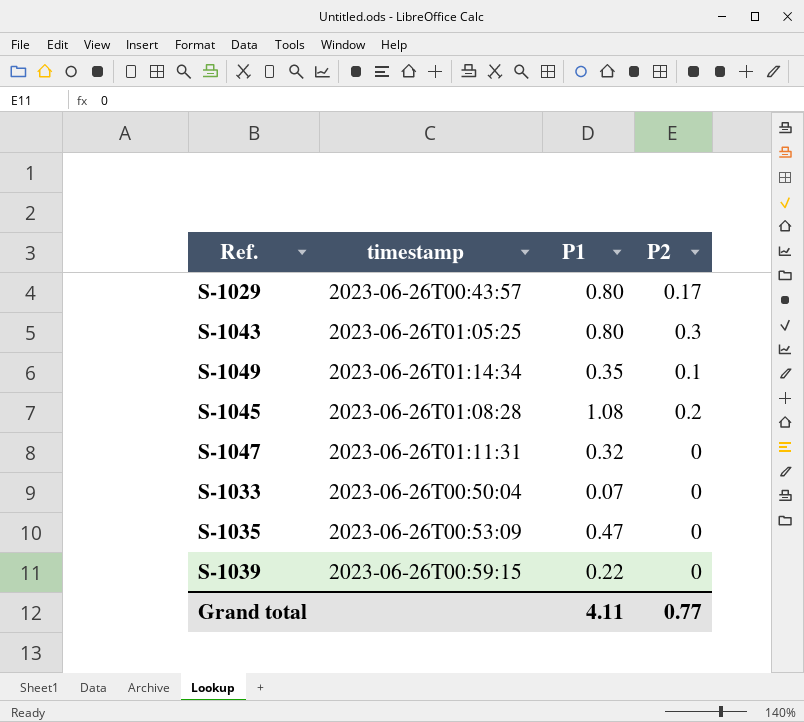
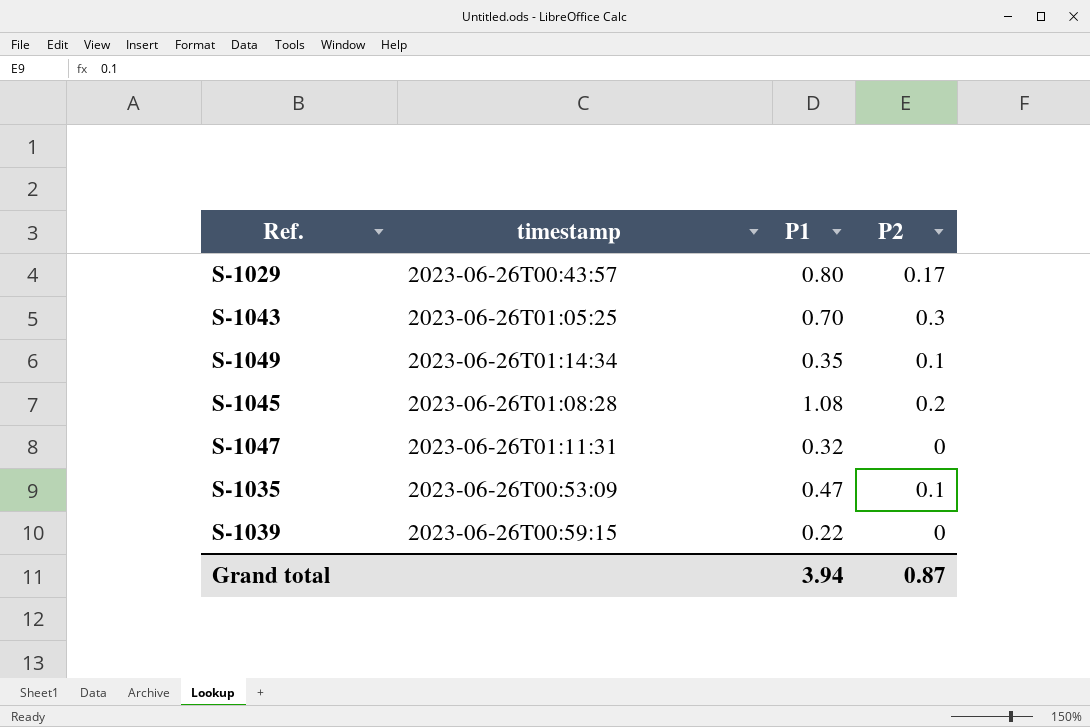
row S-1033: 2023-06-26T00:50:04 | 0.07 | 0 -> none
S-1043 | P1: 0.80 -> 0.70
S-1035 | P2: 0 -> 0.1
Grand total | P1: 4.11 -> 3.94
Grand total | P2: 0.77 -> 0.87

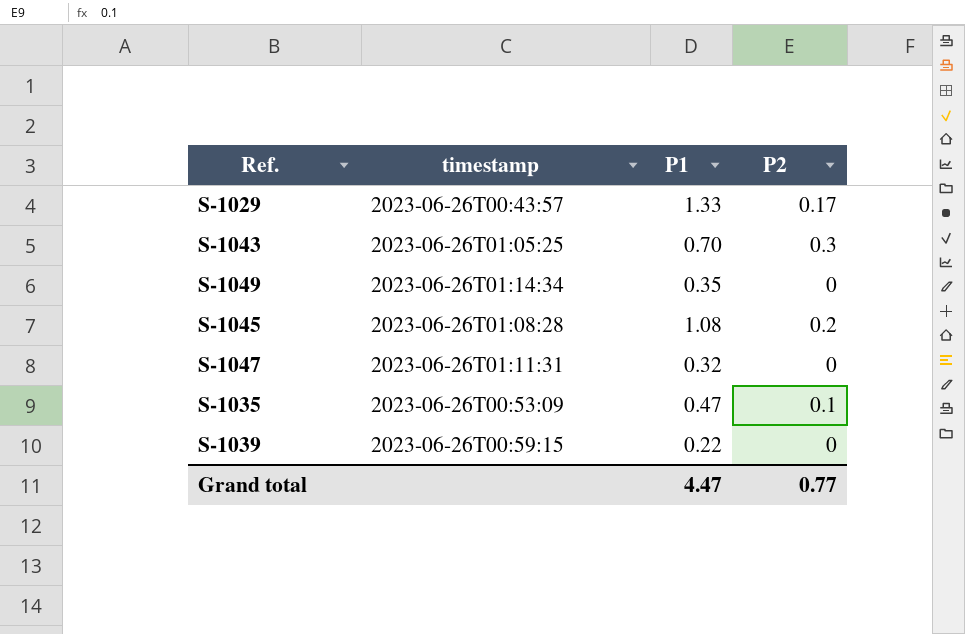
S-1029 | P1: 0.80 -> 1.33
S-1049 | P2: 0.1 -> 0
Grand total | P1: 3.94 -> 4.47
Grand total | P2: 0.87 -> 0.77

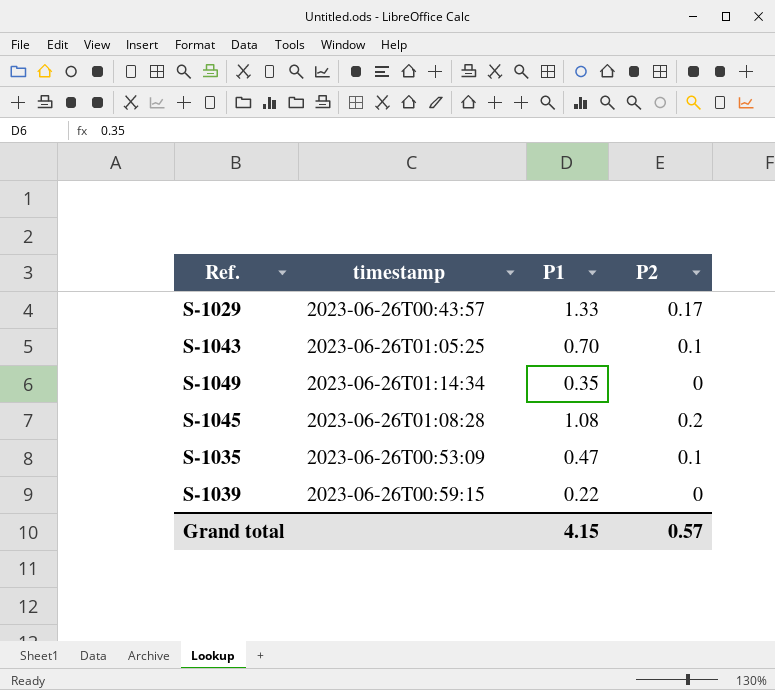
row S-1047: 2023-06-26T01:11:31 | 0.32 | 0 -> none
S-1043 | P2: 0.3 -> 0.1
Grand total | P1: 4.47 -> 4.15
Grand total | P2: 0.77 -> 0.57

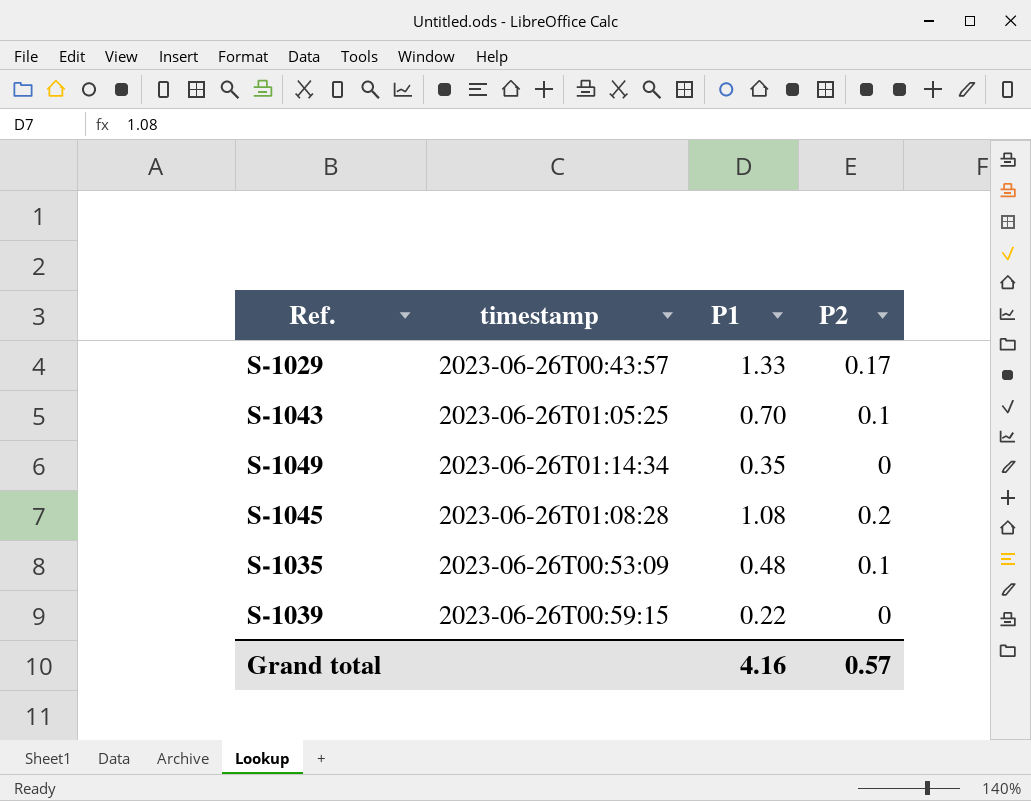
S-1035 | P1: 0.47 -> 0.48
Grand total | P1: 4.15 -> 4.16

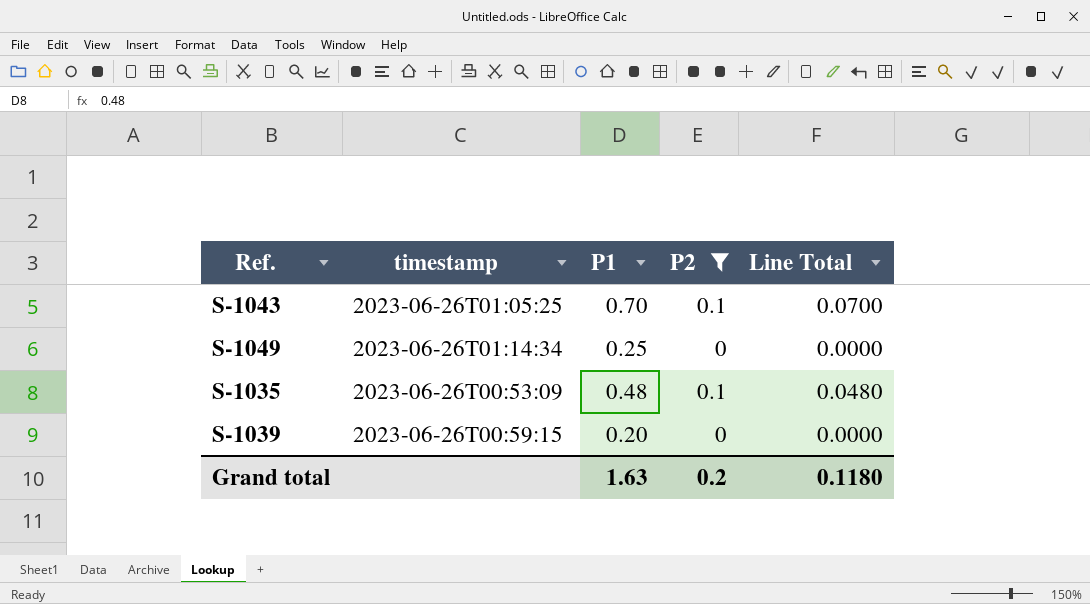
filter: none -> P2 <= 0.1
column Line Total | formula: none -> [P1] * [P2]
S-1049 | P1: 0.35 -> 0.25
S-1039 | P1: 0.22 -> 0.20
Grand total | P1: 4.16 -> 1.63
Grand total | P2: 0.57 -> 0.2

